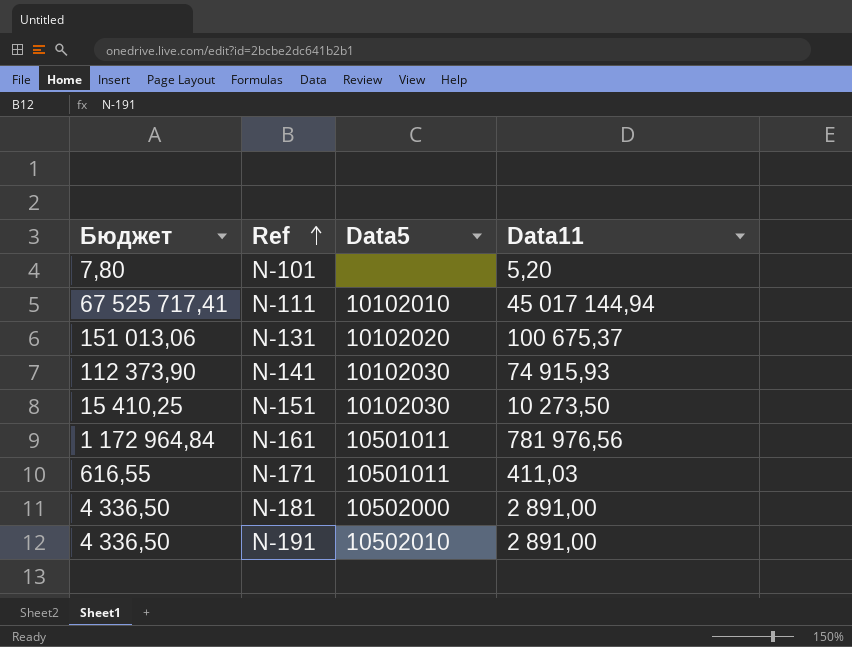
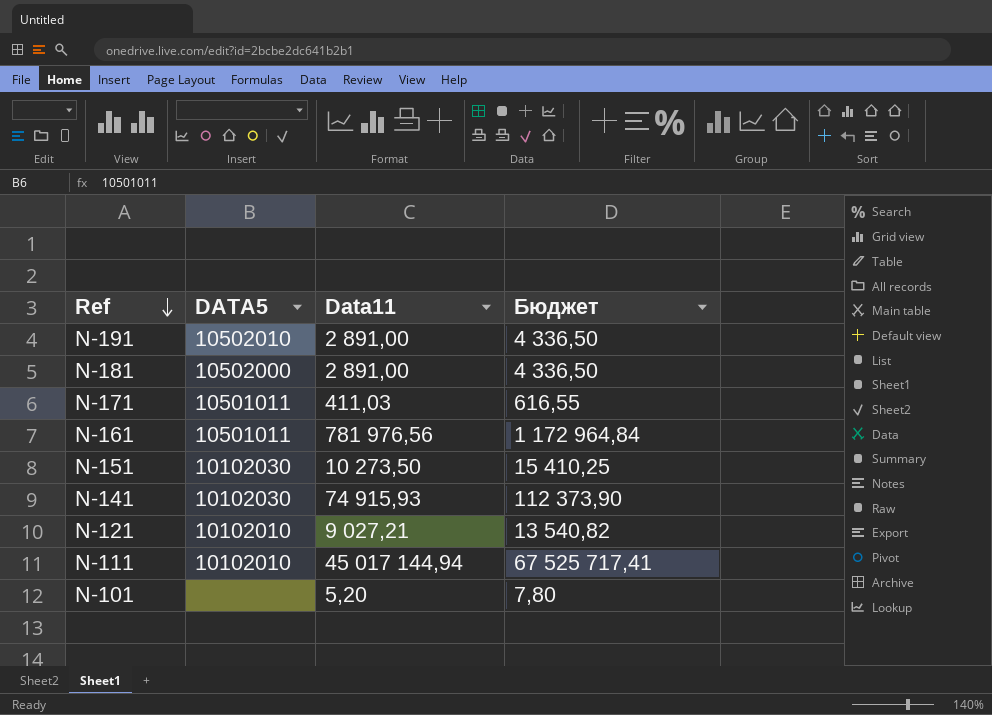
row order: Ref ascending -> Ref descending
column name: Data5 -> DATA5
column Бюджет | position: 1 -> 4
row N-131: 151 013,06 | 10102020 | 100 675,37 -> none
row N-121: none -> 10102010 | 9 027,21 | 13 540,82

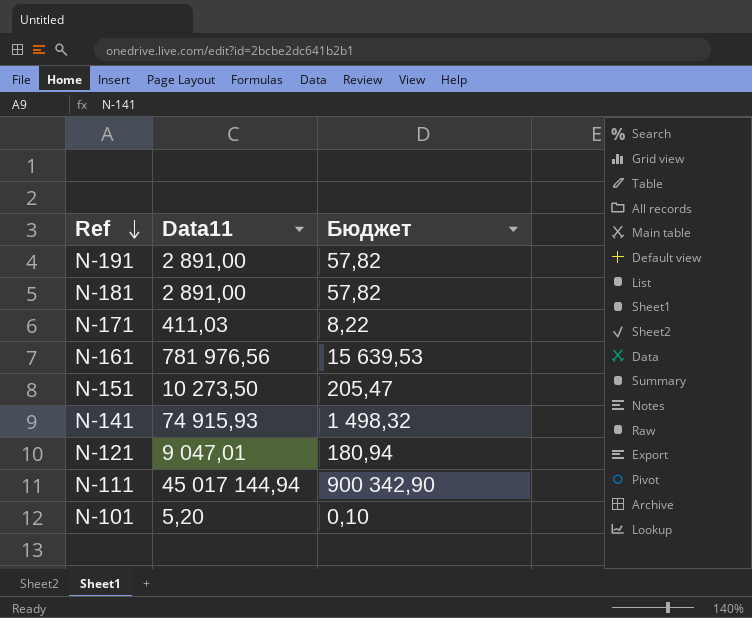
column DATA5 | position: 2 -> none
column Бюджет | formula: [Data11] * 1,5 -> [Data11] * 0,02
N-121 | Data11: 9 027,21 -> 9 047,01

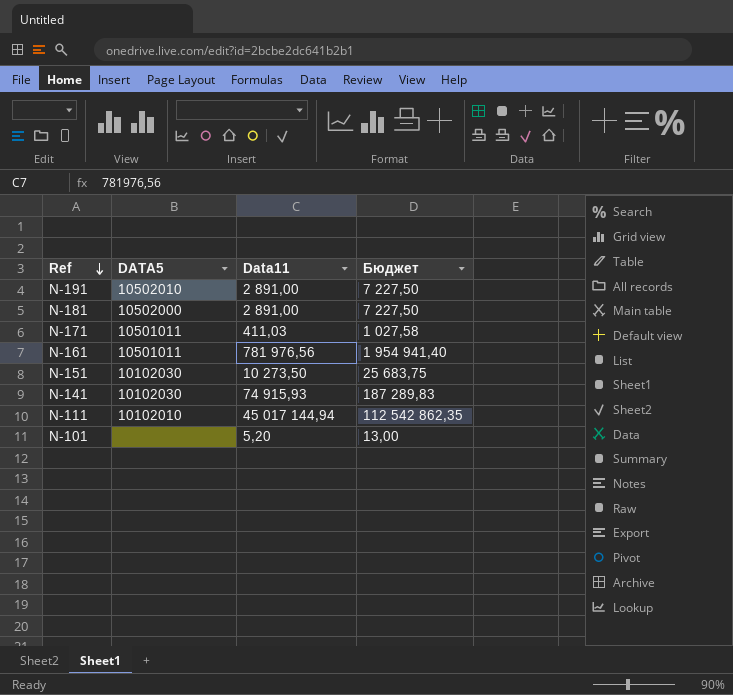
column DATA5 | position: none -> 2
column Бюджет | formula: [Data11] * 0,02 -> [Data11] * 2,5
row N-121: 9 047,01 | 180,94 -> none

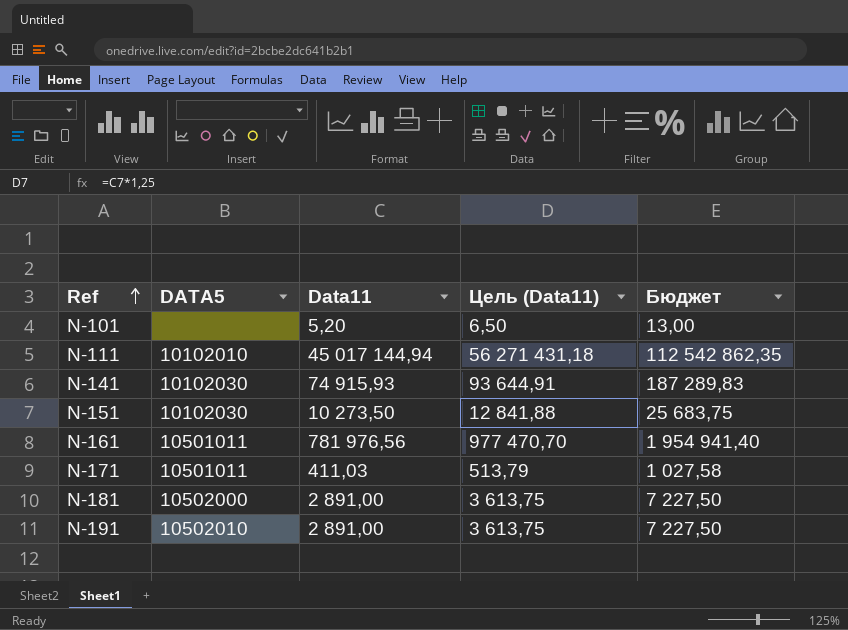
row order: Ref descending -> Ref ascending
column Цель (Data11) | formula: none -> [Data11] * 1,25

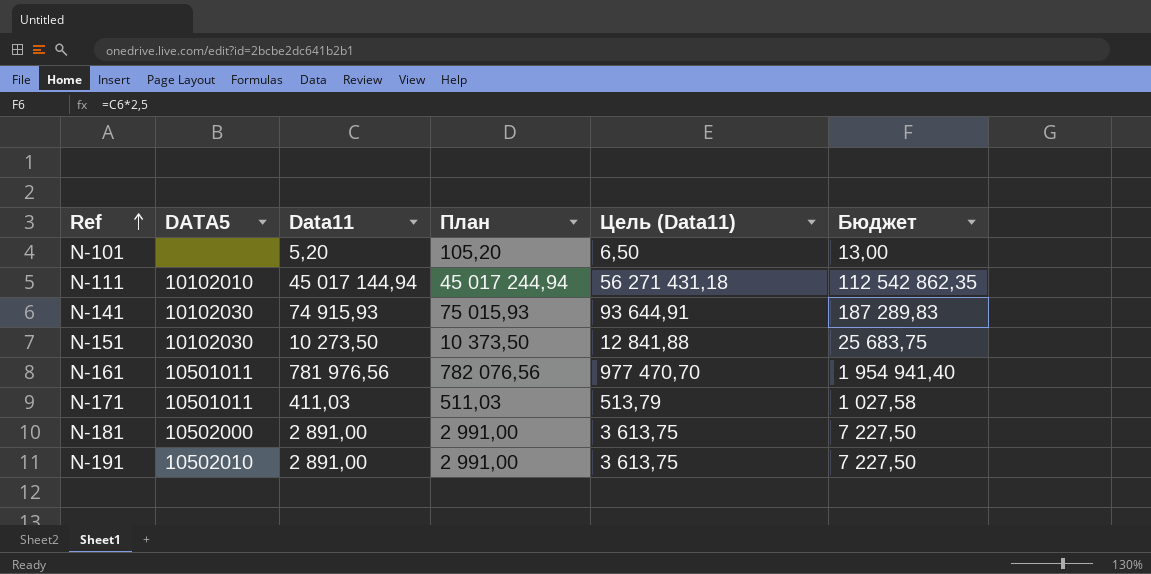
column План | formula: none -> [Data11] + 100

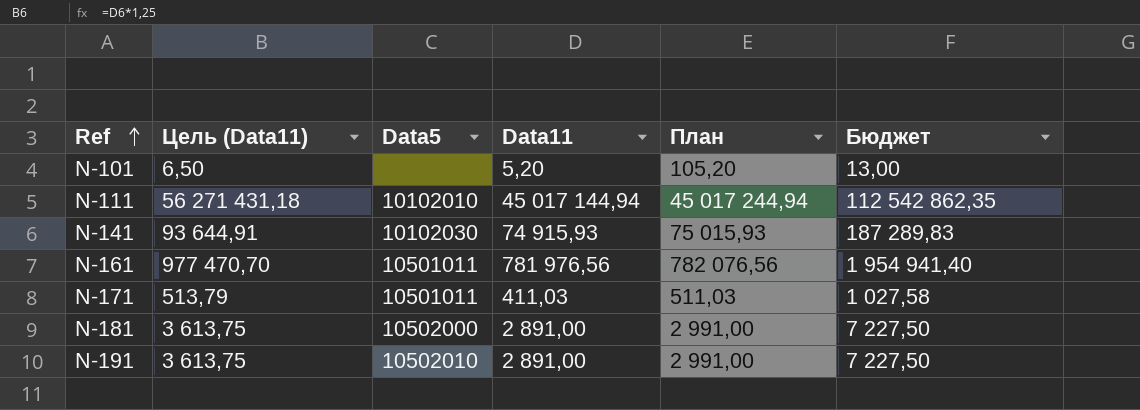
column Цель (Data11) | position: 5 -> 2
column name: DATA5 -> Data5
row N-151: 10102030 | 10 273,50 | 10 373,50 | 12 841,88 | 25 683,75 -> none

